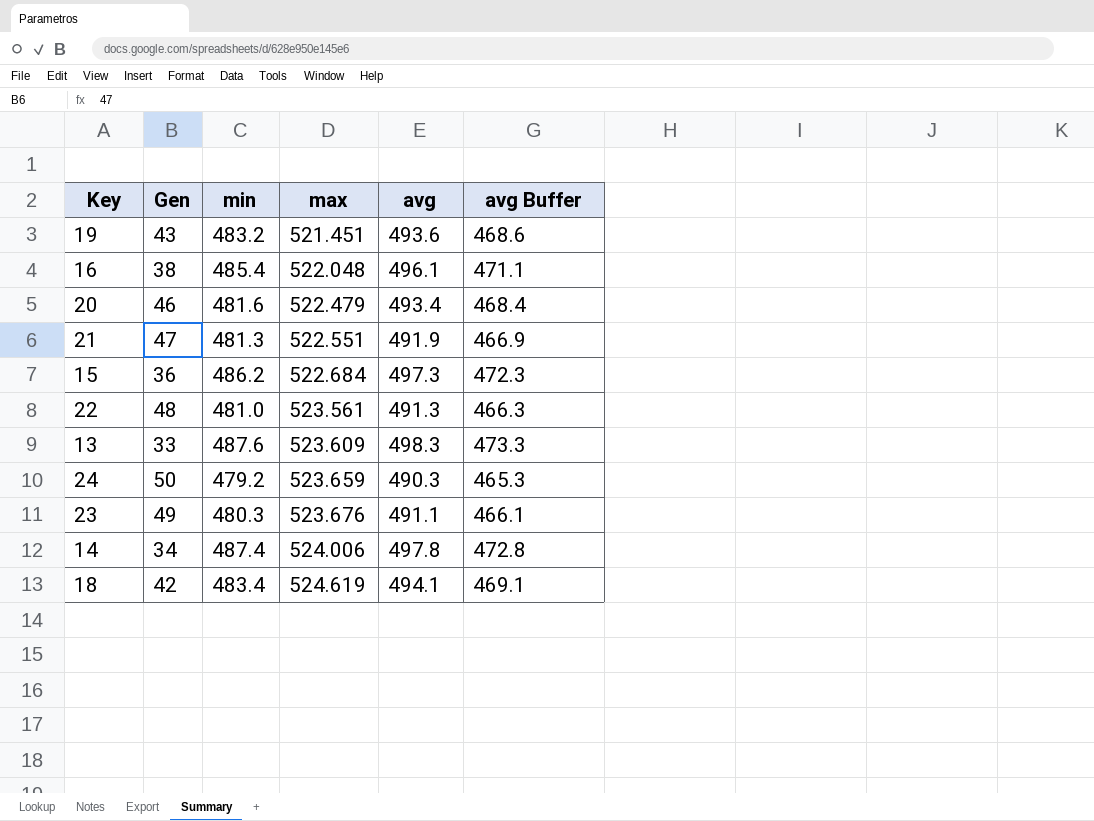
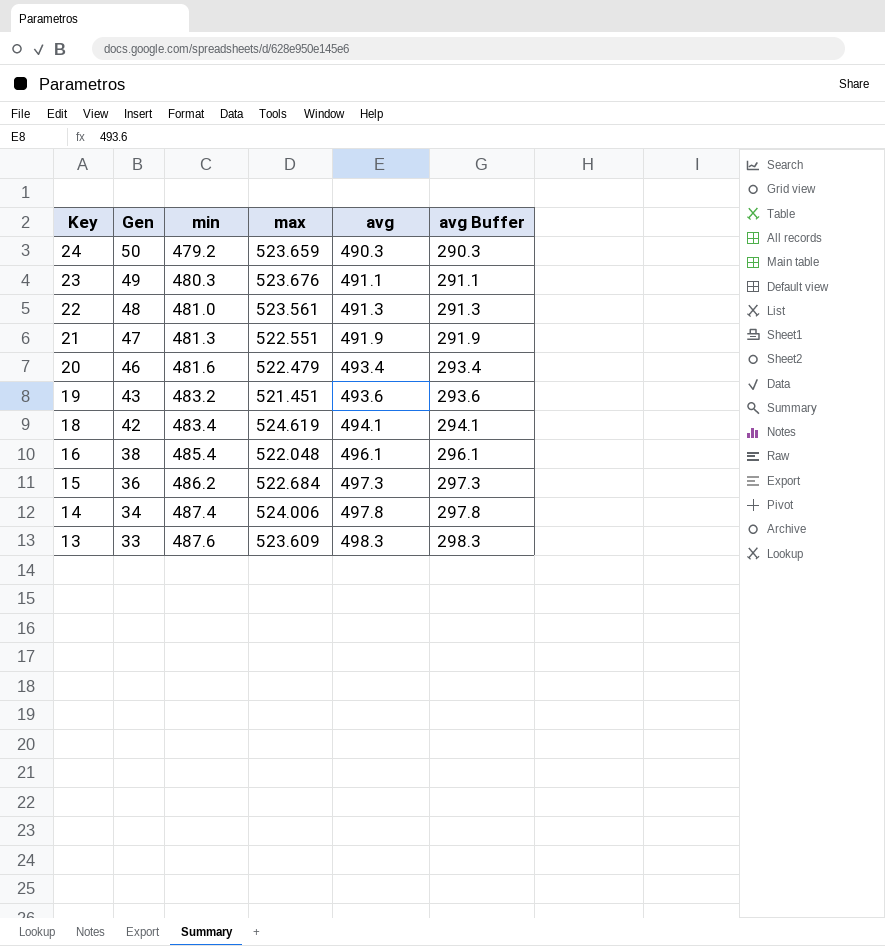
row order: max ascending -> Key descending
column avg Buffer | formula: [avg] - 25 -> [avg] - 200

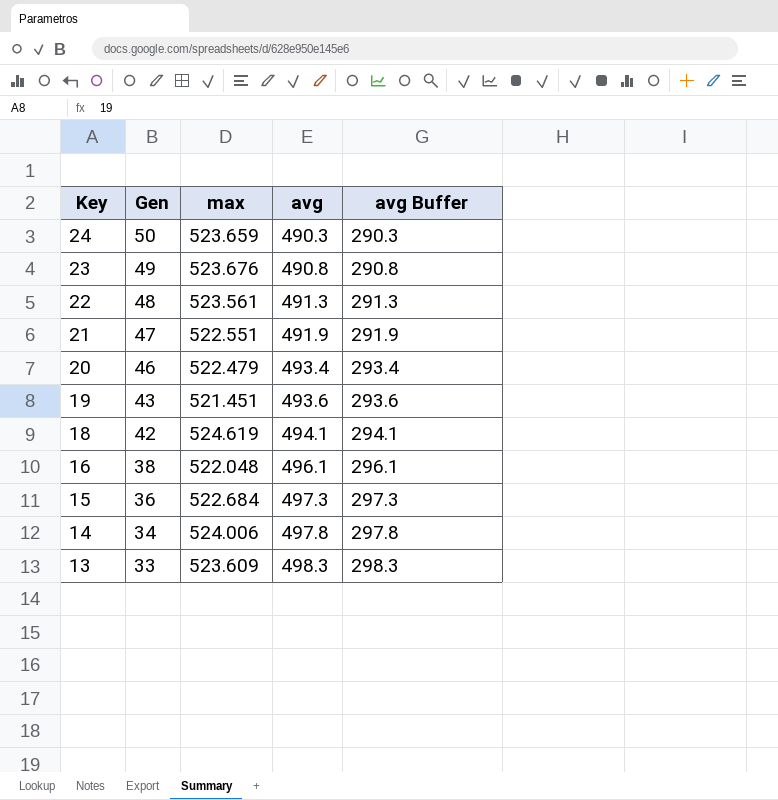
column min | position: 3 -> none
23 | avg: 491.1 -> 490.8
23 | avg Buffer: 291.1 -> 290.8

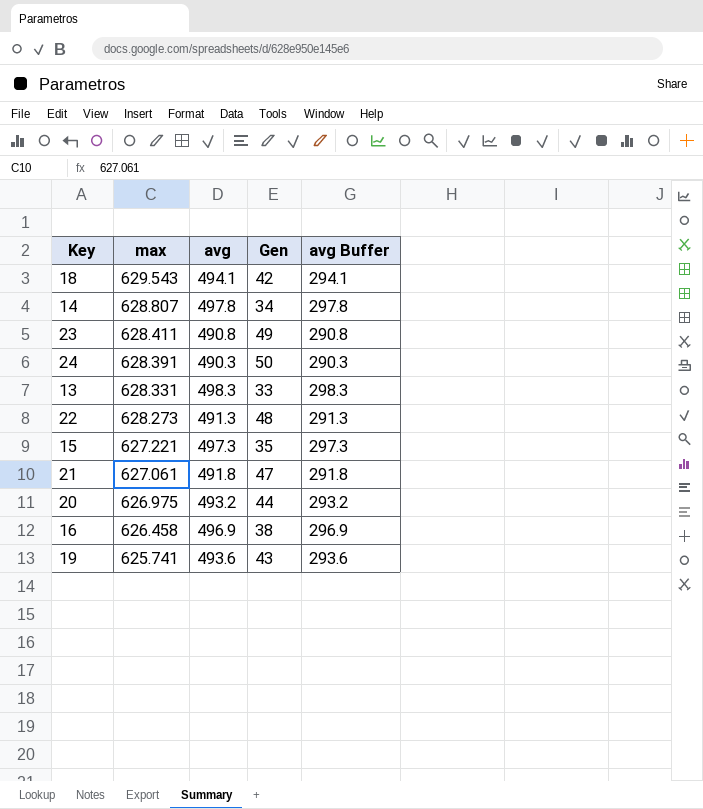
row order: Key descending -> max descending
column Gen | position: 2 -> 4
18 | max: 524.619 -> 629.543
14 | max: 524.006 -> 628.807
23 | max: 523.676 -> 628.411
24 | max: 523.659 -> 628.391
13 | max: 523.609 -> 628.331
22 | max: 523.561 -> 628.273
15 | max: 522.684 -> 627.221
15 | Gen: 36 -> 35
21 | max: 522.551 -> 627.061
21 | avg: 491.9 -> 491.8
21 | avg Buffer: 291.9 -> 291.8
20 | max: 522.479 -> 626.975
20 | avg: 493.4 -> 493.2
20 | Gen: 46 -> 44
20 | avg Buffer: 293.4 -> 293.2
16 | max: 522.048 -> 626.458
16 | avg: 496.1 -> 496.9
16 | avg Buffer: 296.1 -> 296.9
19 | max: 521.451 -> 625.741

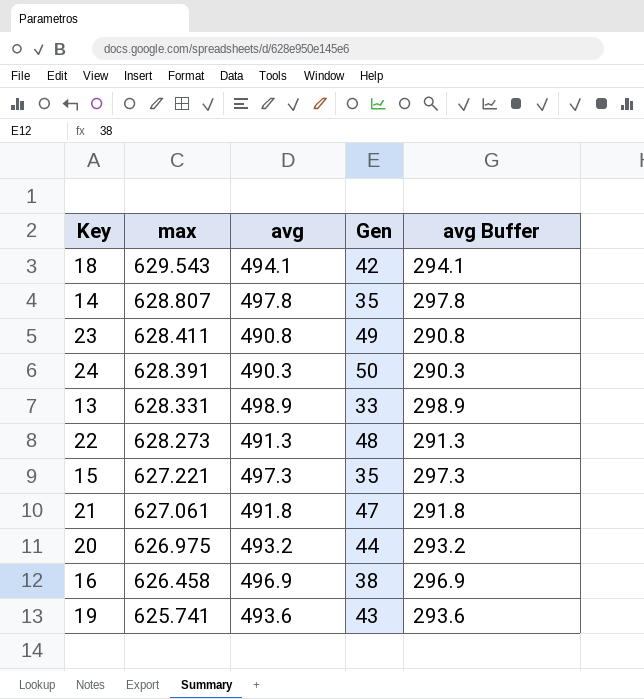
14 | Gen: 34 -> 35
13 | avg: 498.3 -> 498.9
13 | avg Buffer: 298.3 -> 298.9

